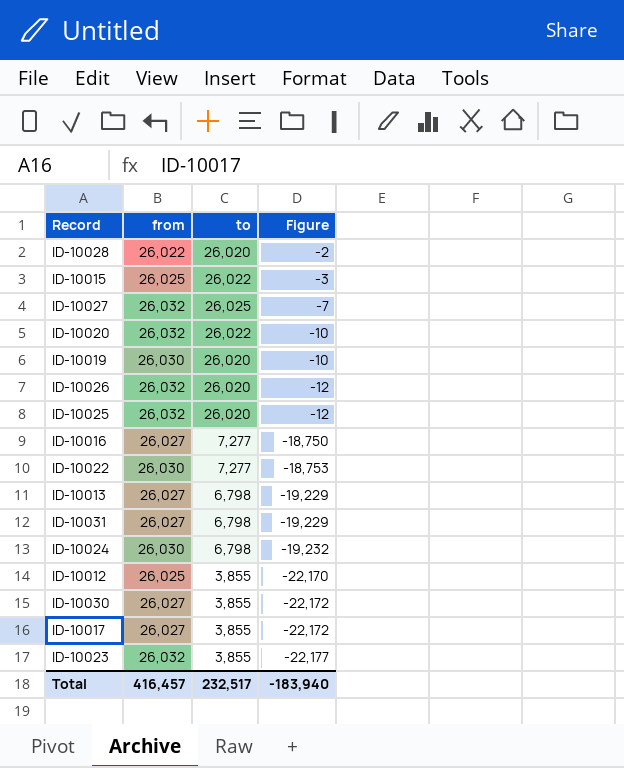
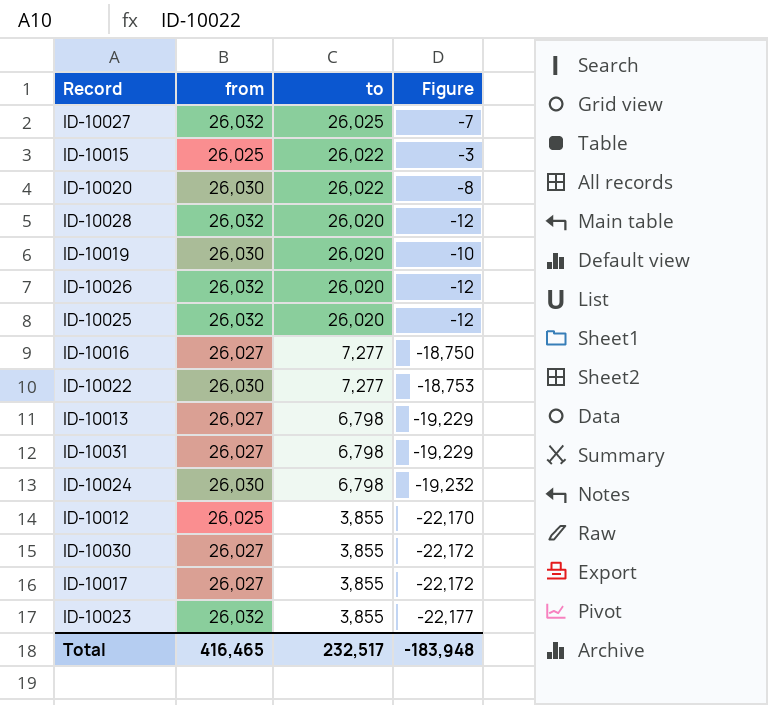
row order: Figure descending -> to descending
ID-10020 | from: 26,032 -> 26,030
ID-10020 | Figure: -10 -> -8
ID-10028 | from: 26,022 -> 26,032
ID-10028 | Figure: -2 -> -12
Total | from: 416,457 -> 416,465
Total | Figure: -183,940 -> -183,948

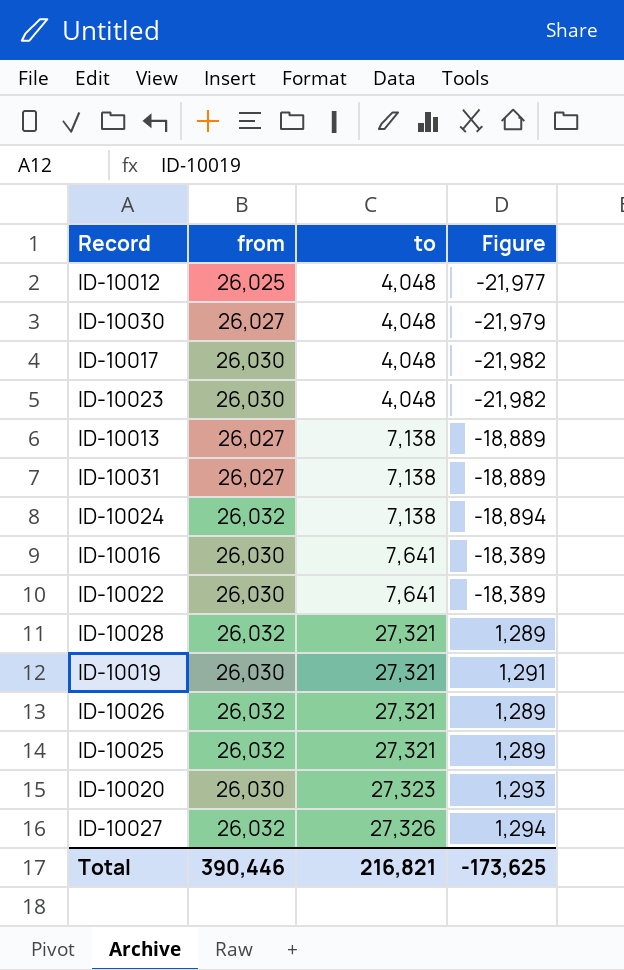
row order: to descending -> to ascending
row ID-10015: 26,025 | 26,022 | -3 -> none
ID-10012 | to: 3,855 -> 4,048
ID-10012 | Figure: -22,170 -> -21,977
ID-10030 | to: 3,855 -> 4,048
ID-10030 | Figure: -22,172 -> -21,979
ID-10017 | from: 26,027 -> 26,030
ID-10017 | to: 3,855 -> 4,048
ID-10017 | Figure: -22,172 -> -21,982
ID-10023 | from: 26,032 -> 26,030
ID-10023 | to: 3,855 -> 4,048
ID-10023 | Figure: -22,177 -> -21,982
ID-10013 | to: 6,798 -> 7,138
ID-10013 | Figure: -19,229 -> -18,889
ID-10031 | to: 6,798 -> 7,138
ID-10031 | Figure: -19,229 -> -18,889
ID-10024 | from: 26,030 -> 26,032
ID-10024 | to: 6,798 -> 7,138
ID-10024 | Figure: -19,232 -> -18,894
ID-10016 | from: 26,027 -> 26,030
ID-10016 | to: 7,277 -> 7,641
ID-10016 | Figure: -18,750 -> -18,389
ID-10022 | to: 7,277 -> 7,641
ID-10022 | Figure: -18,753 -> -18,389
ID-10028 | to: 26,020 -> 27,321
ID-10028 | Figure: -12 -> 1,289
ID-10019 | to: 26,020 -> 27,321
ID-10019 | Figure: -10 -> 1,291
ID-10026 | to: 26,020 -> 27,321
ID-10026 | Figure: -12 -> 1,289
ID-10025 | to: 26,020 -> 27,321
ID-10025 | Figure: -12 -> 1,289
ID-10020 | to: 26,022 -> 27,323
ID-10020 | Figure: -8 -> 1,293
ID-10027 | to: 26,025 -> 27,326
ID-10027 | Figure: -7 -> 1,294
Total | from: 416,465 -> 390,446
Total | to: 232,517 -> 216,821
Total | Figure: -183,948 -> -173,625

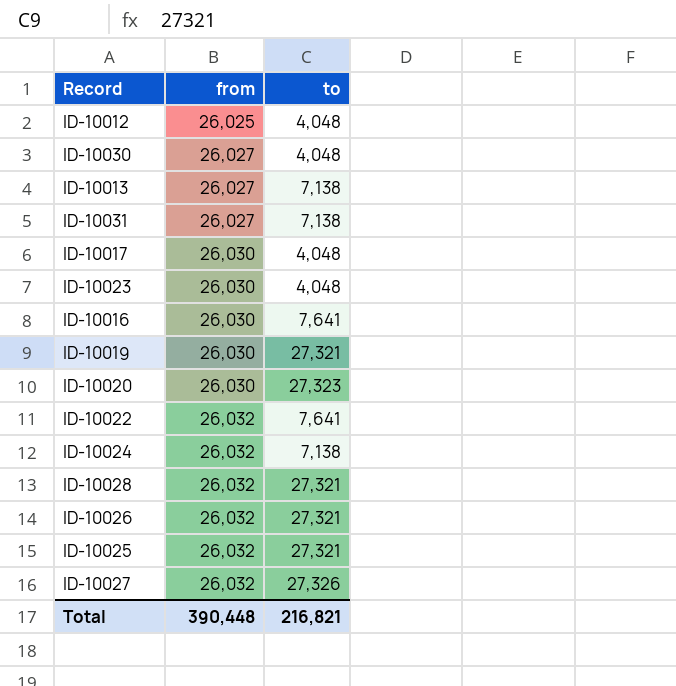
row order: to ascending -> from ascending
column Figure | formula: [to] - [from] -> none
ID-10022 | from: 26,030 -> 26,032
Total | from: 390,446 -> 390,448

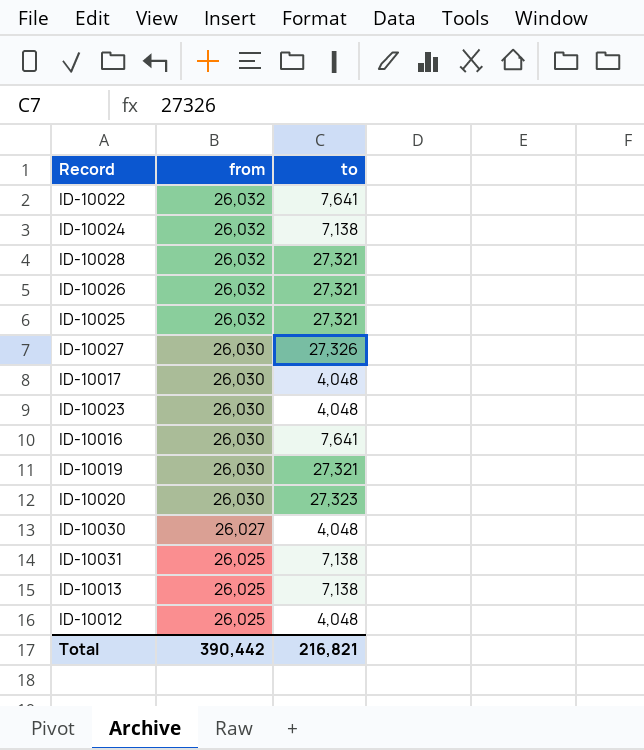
row order: from ascending -> from descending
ID-10027 | from: 26,032 -> 26,030
ID-10031 | from: 26,027 -> 26,025
ID-10013 | from: 26,027 -> 26,025
Total | from: 390,448 -> 390,442

